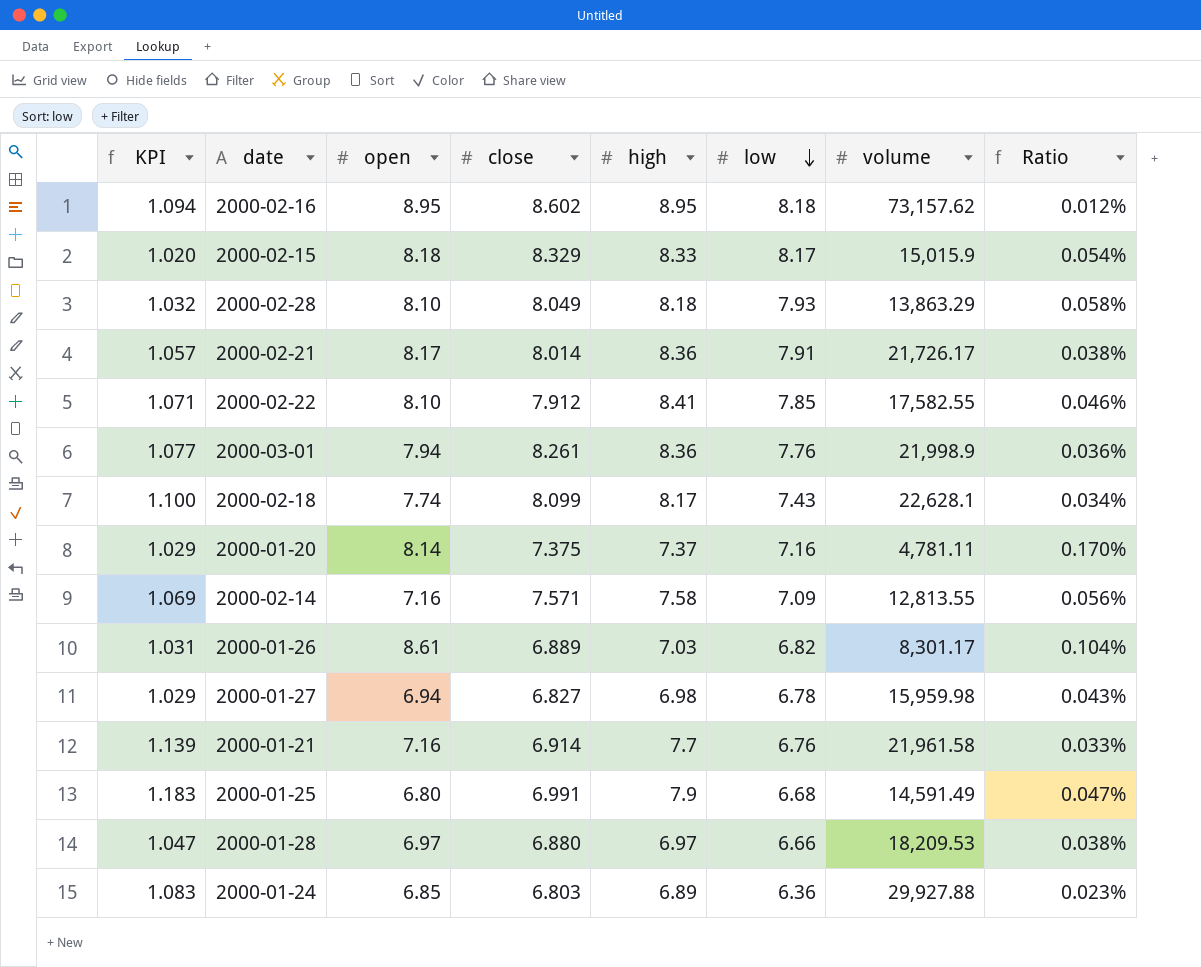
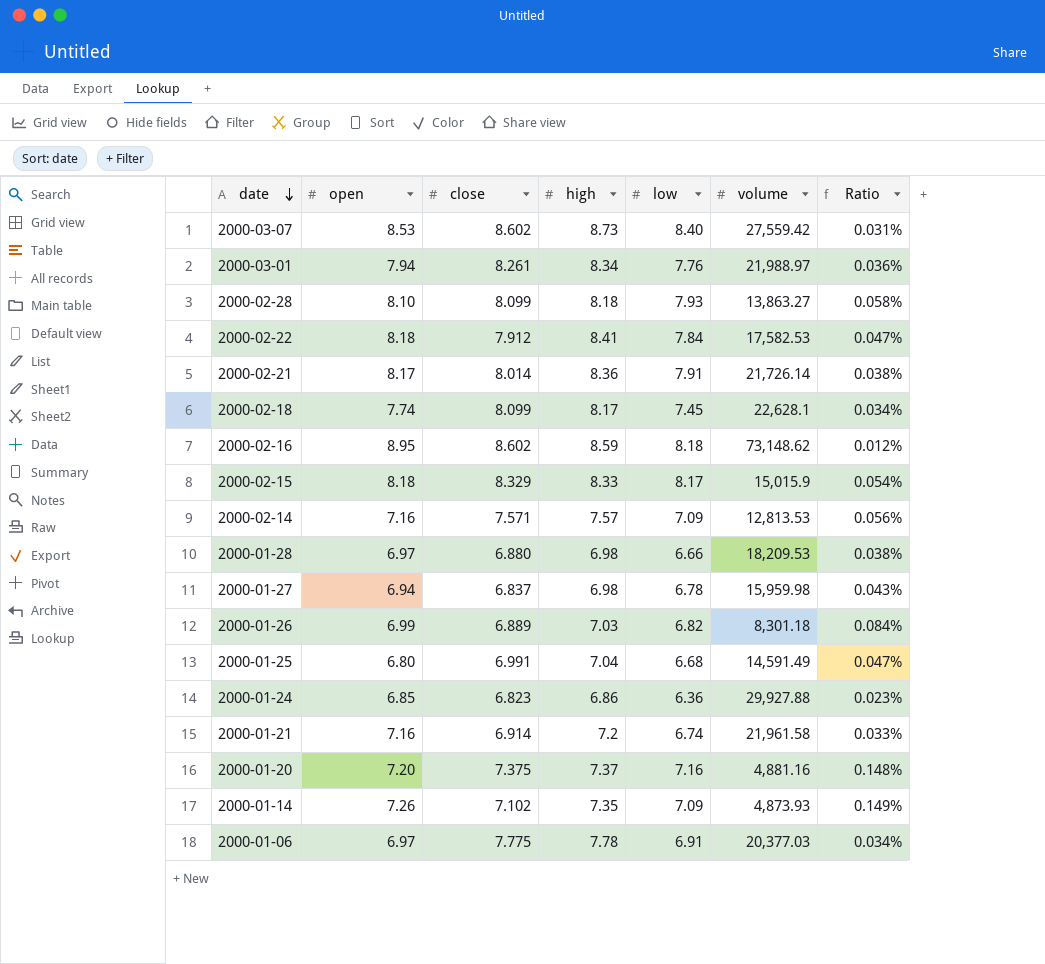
row order: low descending -> date descending
column KPI | formula: [high] / [low] -> none
row 2000-03-07: none -> 8.53 | 8.602 | 8.73 | 8.40 | 27,559.42 | 0.031%
2000-03-01 | high: 8.36 -> 8.34
2000-03-01 | volume: 21,998.9 -> 21,988.97
2000-02-28 | close: 8.049 -> 8.099
2000-02-28 | volume: 13,863.29 -> 13,863.27
2000-02-22 | open: 8.10 -> 8.18
2000-02-22 | low: 7.85 -> 7.84
2000-02-22 | volume: 17,582.55 -> 17,582.53
2000-02-22 | Ratio: 0.046% -> 0.047%
2000-02-21 | volume: 21,726.17 -> 21,726.14
2000-02-18 | low: 7.43 -> 7.45
2000-02-16 | high: 8.95 -> 8.59
2000-02-16 | volume: 73,157.62 -> 73,148.62
2000-02-14 | high: 7.58 -> 7.57
2000-02-14 | volume: 12,813.55 -> 12,813.53
2000-01-28 | high: 6.97 -> 6.98
2000-01-27 | close: 6.827 -> 6.837
2000-01-26 | open: 8.61 -> 6.99
2000-01-26 | volume: 8,301.17 -> 8,301.18
2000-01-26 | Ratio: 0.104% -> 0.084%
2000-01-25 | high: 7.9 -> 7.04
2000-01-24 | close: 6.803 -> 6.823
2000-01-24 | high: 6.89 -> 6.86
2000-01-21 | high: 7.7 -> 7.2
2000-01-21 | low: 6.76 -> 6.74
2000-01-20 | open: 8.14 -> 7.20
2000-01-20 | volume: 4,781.11 -> 4,881.16
2000-01-20 | Ratio: 0.170% -> 0.148%
row 2000-01-14: none -> 7.26 | 7.102 | 7.35 | 7.09 | 4,873.93 | 0.149%
row 2000-01-06: none -> 6.97 | 7.775 | 7.78 | 6.91 | 20,377.03 | 0.034%

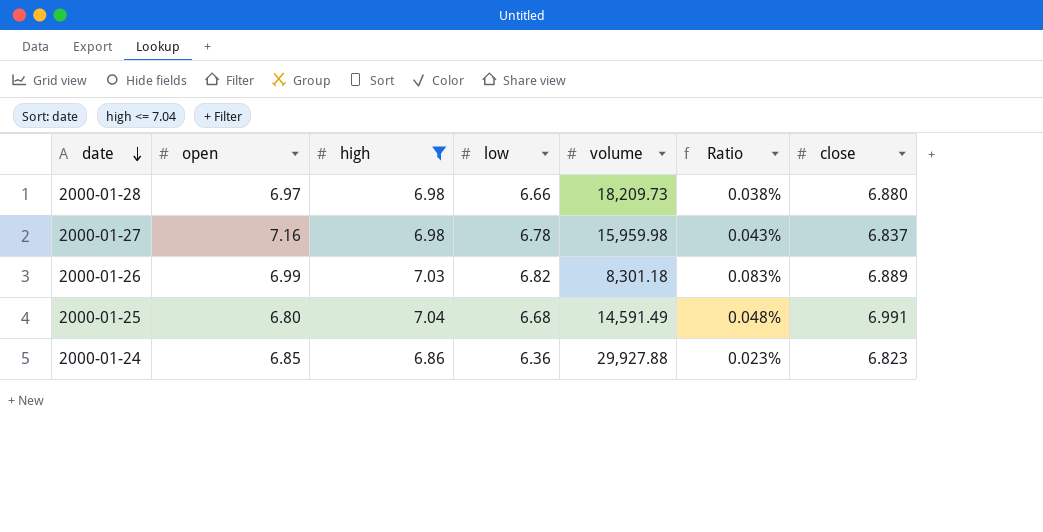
filter: none -> high <= 7.04
column Ratio | formula: [open] / [volume] -> [close] / [volume]
column close | position: 3 -> 7
2000-01-28 | volume: 18,209.53 -> 18,209.73
2000-01-27 | open: 6.94 -> 7.16

